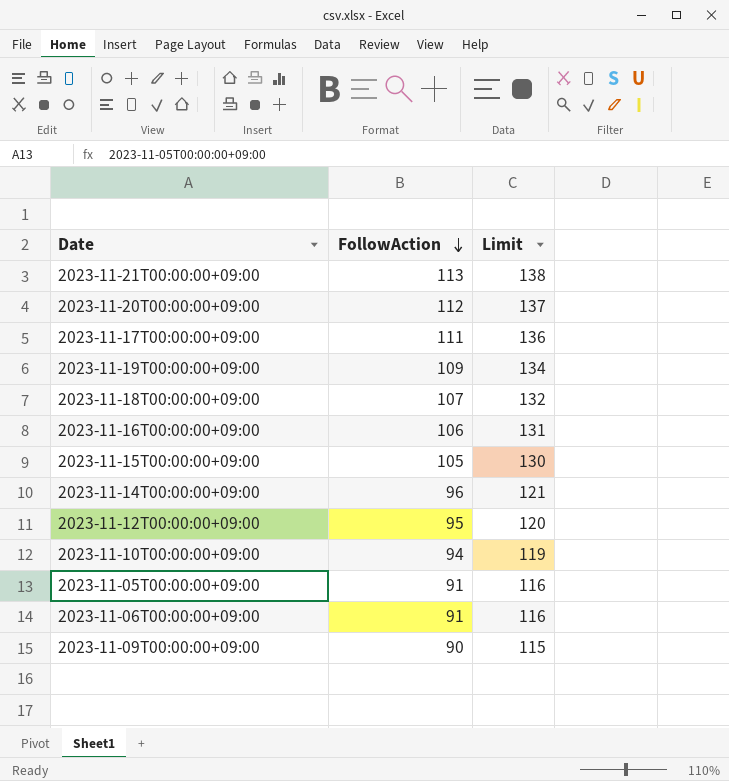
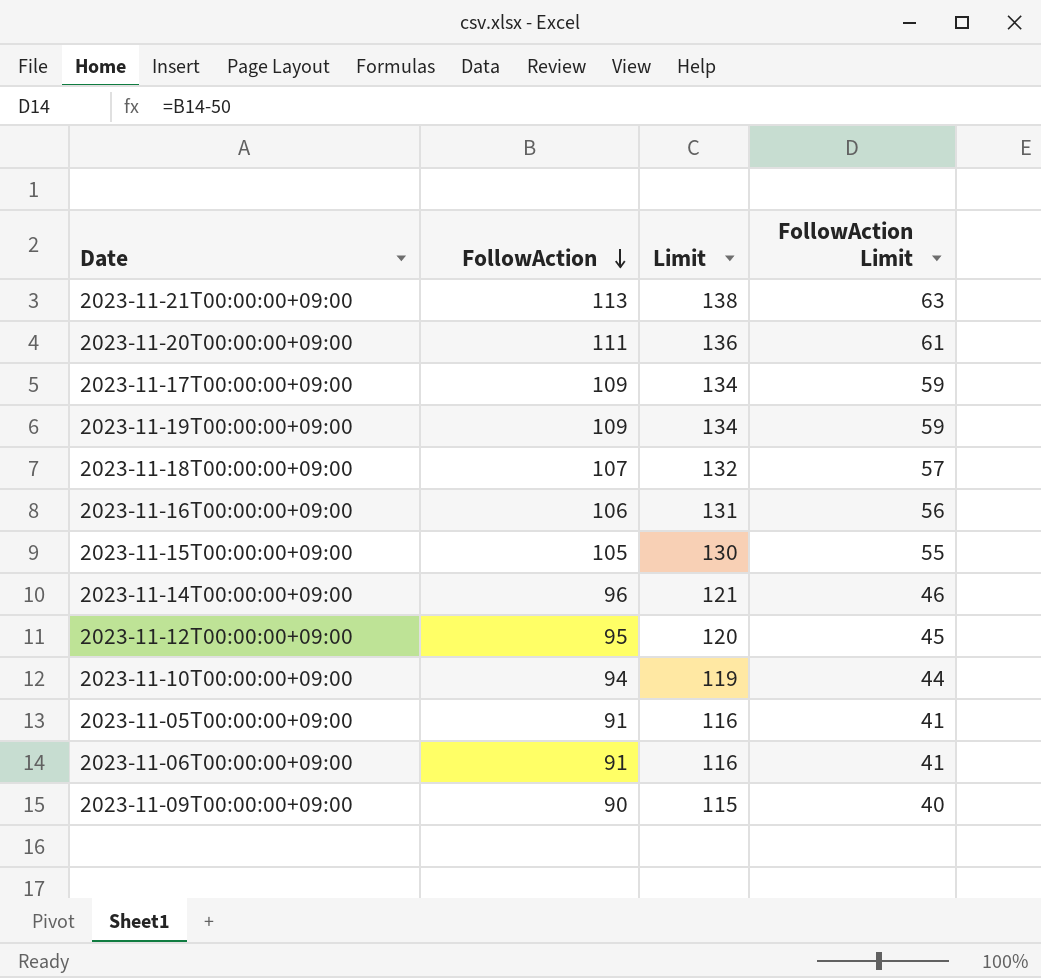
column FollowAction Limit | formula: none -> [FollowAction] - 50
2023-11-20T00:00:00+09:00 | FollowAction: 112 -> 111
2023-11-20T00:00:00+09:00 | Limit: 137 -> 136
2023-11-17T00:00:00+09:00 | FollowAction: 111 -> 109
2023-11-17T00:00:00+09:00 | Limit: 136 -> 134

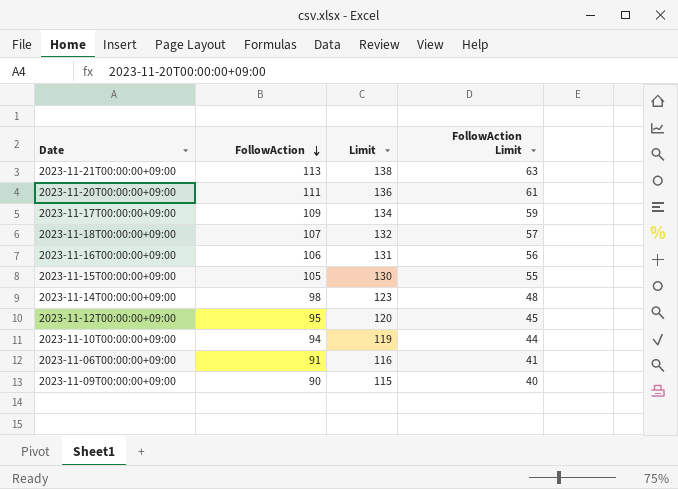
row 2023-11-19T00:00:00+09:00: 109 | 134 | 59 -> none
row 2023-11-05T00:00:00+09:00: 91 | 116 | 41 -> none
2023-11-14T00:00:00+09:00 | FollowAction: 96 -> 98
2023-11-14T00:00:00+09:00 | Limit: 121 -> 123
2023-11-14T00:00:00+09:00 | FollowAction Limit: 46 -> 48

